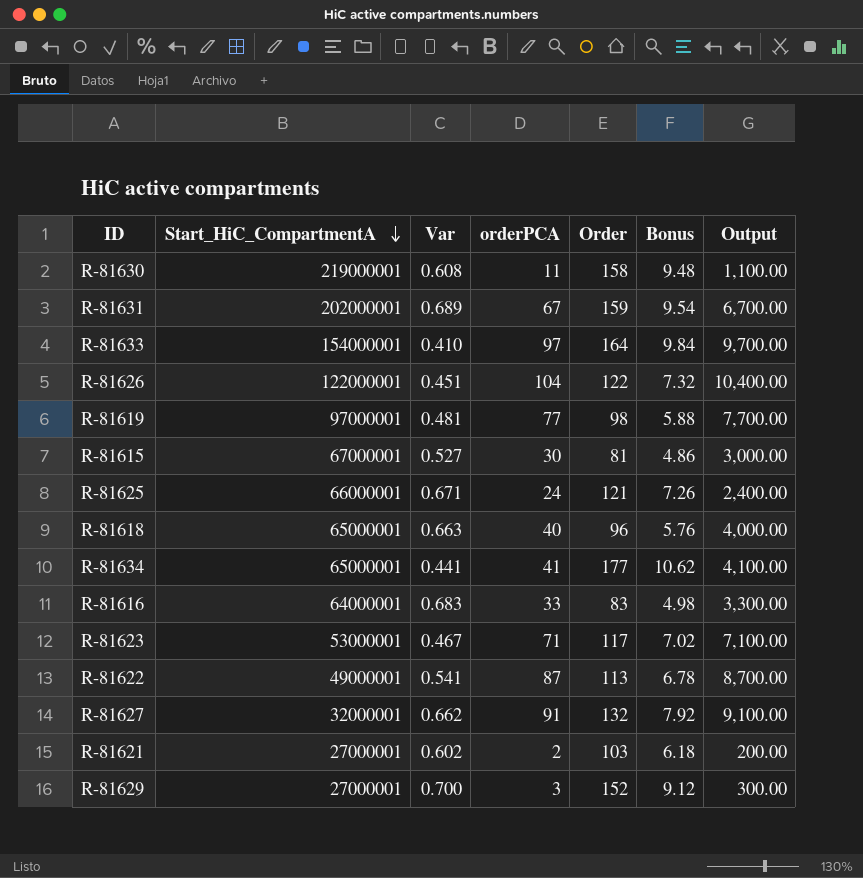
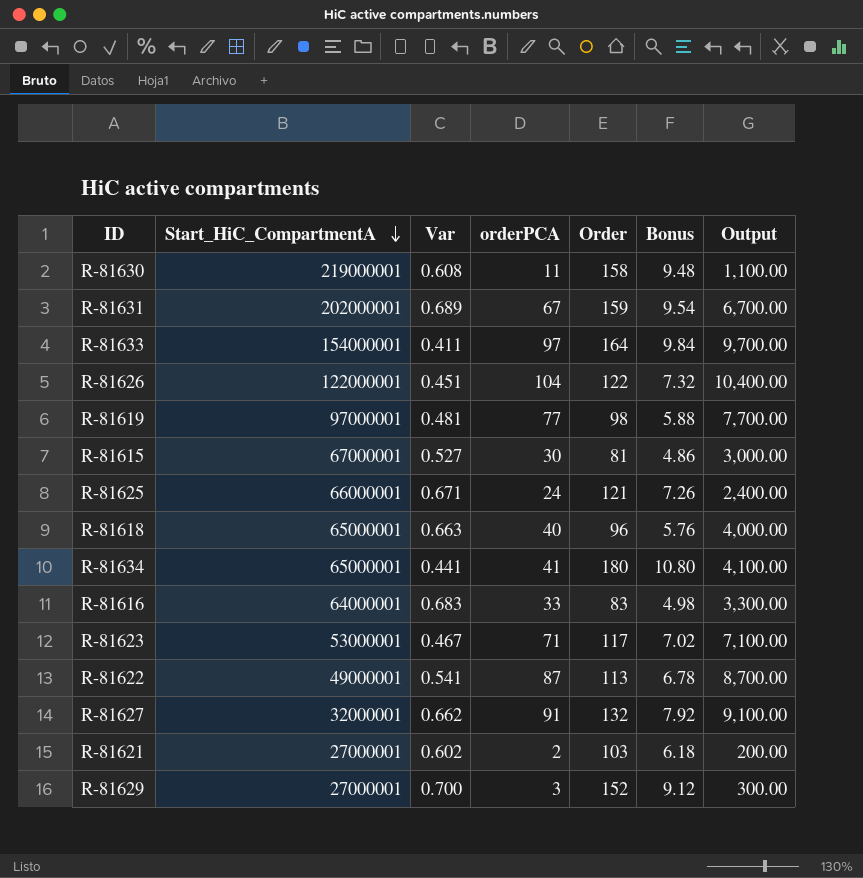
R-81633 | Var: 0.410 -> 0.411
R-81634 | Order: 177 -> 180
R-81634 | Bonus: 10.62 -> 10.80

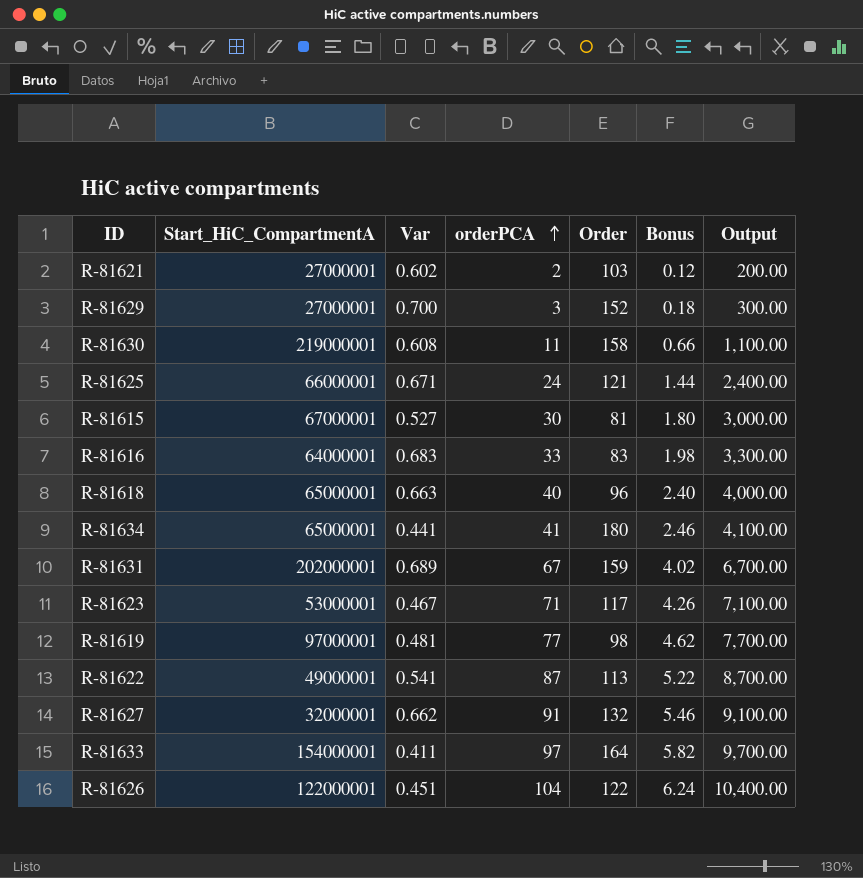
row order: Start_HiC_CompartmentA descending -> orderPCA ascending
column Bonus | formula: [Order] * 0.06 -> [orderPCA] * 0.06

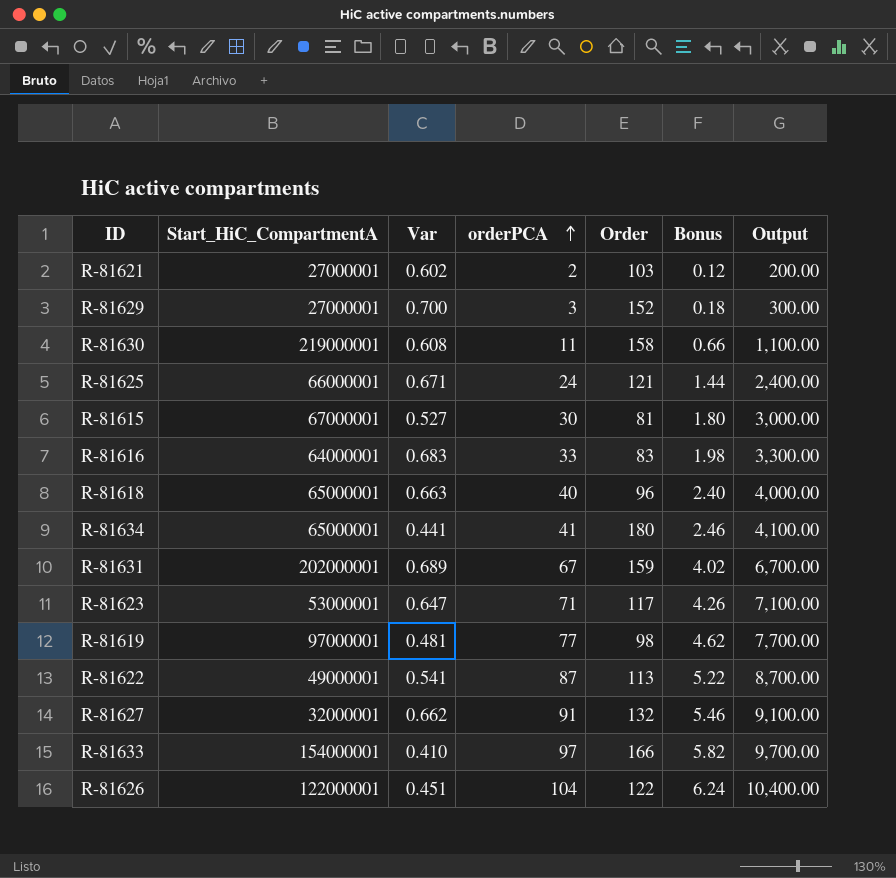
R-81623 | Var: 0.467 -> 0.647
R-81633 | Var: 0.411 -> 0.410
R-81633 | Order: 164 -> 166

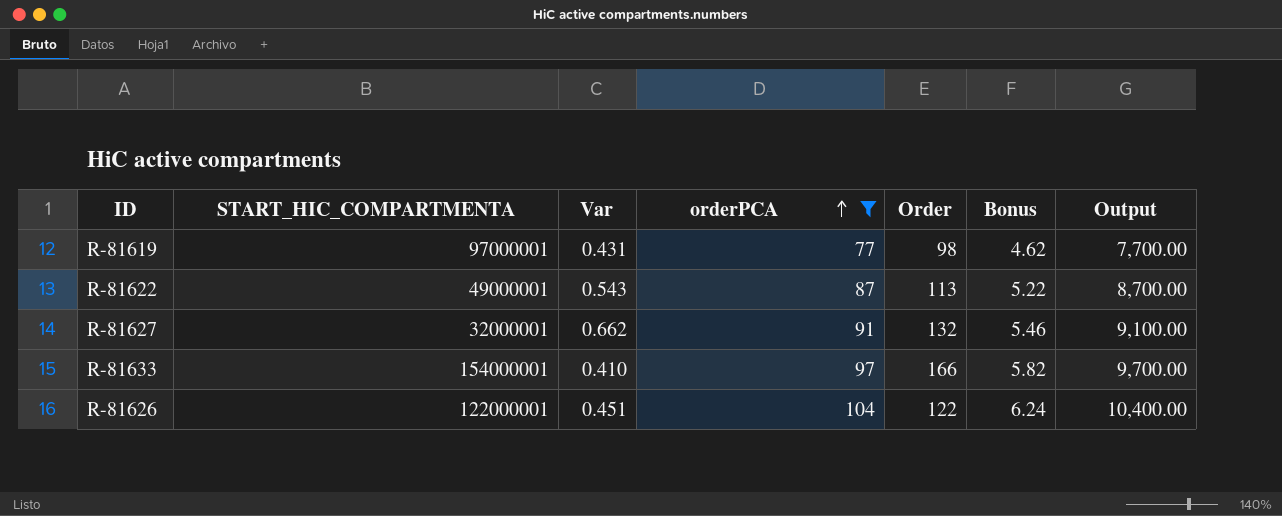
filter: none -> orderPCA >= 77
column name: Start_HiC_CompartmentA -> START_HIC_COMPARTMENTA
R-81619 | Var: 0.481 -> 0.431
R-81622 | Var: 0.541 -> 0.543

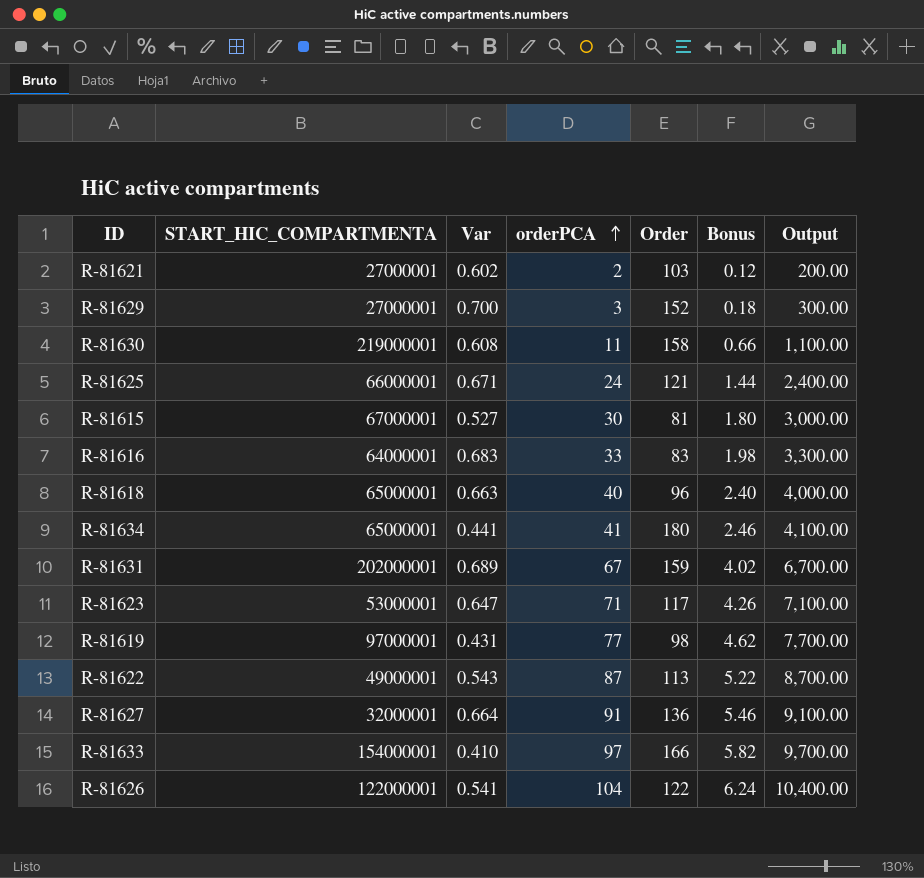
filter: orderPCA >= 77 -> none
R-81627 | Var: 0.662 -> 0.664
R-81627 | Order: 132 -> 136
R-81626 | Var: 0.451 -> 0.541

